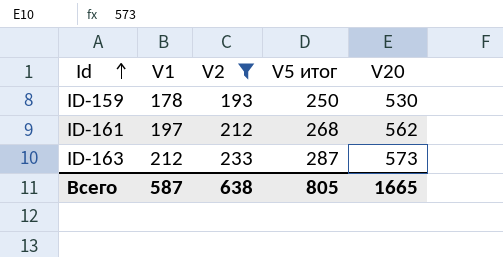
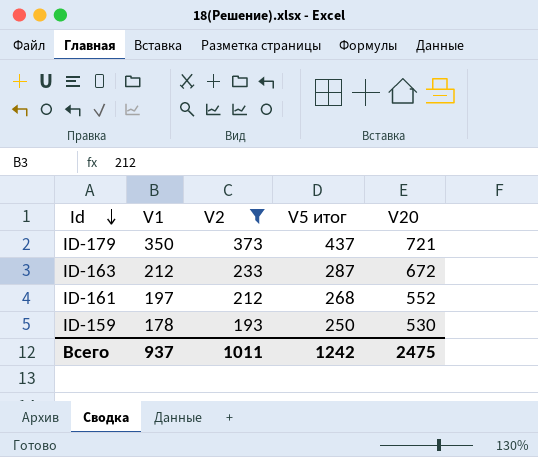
row order: Id ascending -> Id descending
row ID-179: none -> 350 | 373 | 437 | 721
ID-163 | V20: 573 -> 672
ID-161 | V20: 562 -> 552
Всего | V1: 587 -> 937
Всего | V2: 638 -> 1011
Всего | V5 итог: 805 -> 1242
Всего | V20: 1665 -> 2475

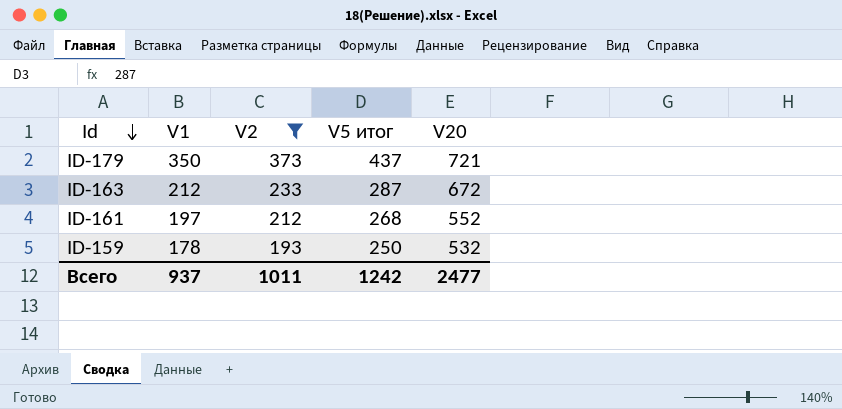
ID-159 | V20: 530 -> 532
Всего | V20: 2475 -> 2477

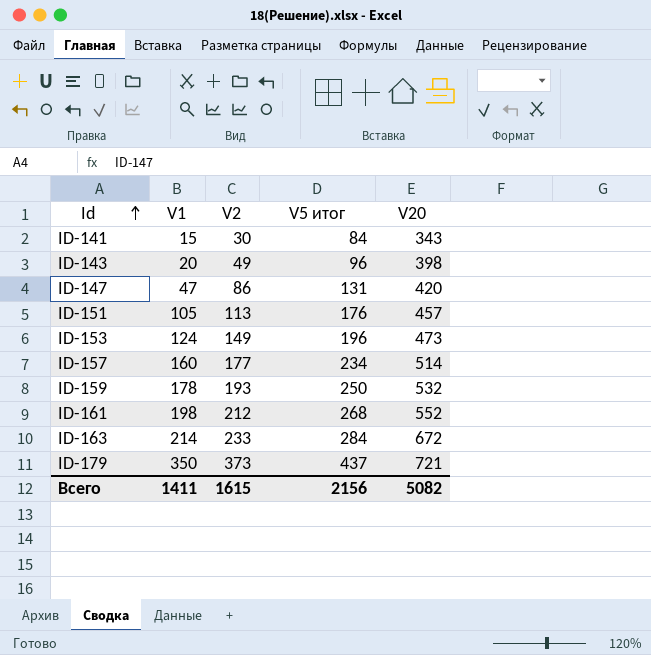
filter: V2 >= 193 -> none
row order: Id descending -> Id ascending
ID-161 | V1: 197 -> 198
ID-163 | V1: 212 -> 214
ID-163 | V5 итог: 287 -> 284
Всего | V1: 937 -> 1411
Всего | V2: 1011 -> 1615
Всего | V5 итог: 1242 -> 2156
Всего | V20: 2477 -> 5082

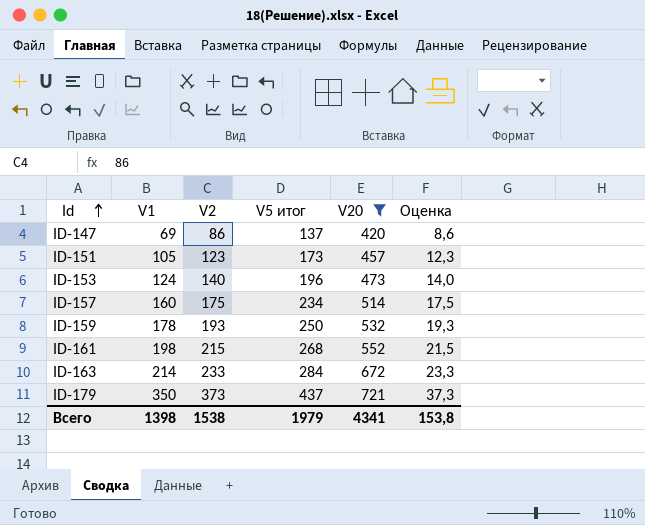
filter: none -> V20 >= 420
column Оценка | formula: none -> [V2] * 0,1
ID-147 | V1: 47 -> 69
ID-147 | V5 итог: 131 -> 137
ID-151 | V2: 113 -> 123
ID-151 | V5 итог: 176 -> 173
ID-153 | V2: 149 -> 140
ID-157 | V2: 177 -> 175
ID-161 | V2: 212 -> 215
Всего | V1: 1411 -> 1398
Всего | V2: 1615 -> 1538
Всего | V5 итог: 2156 -> 1979
Всего | V20: 5082 -> 4341

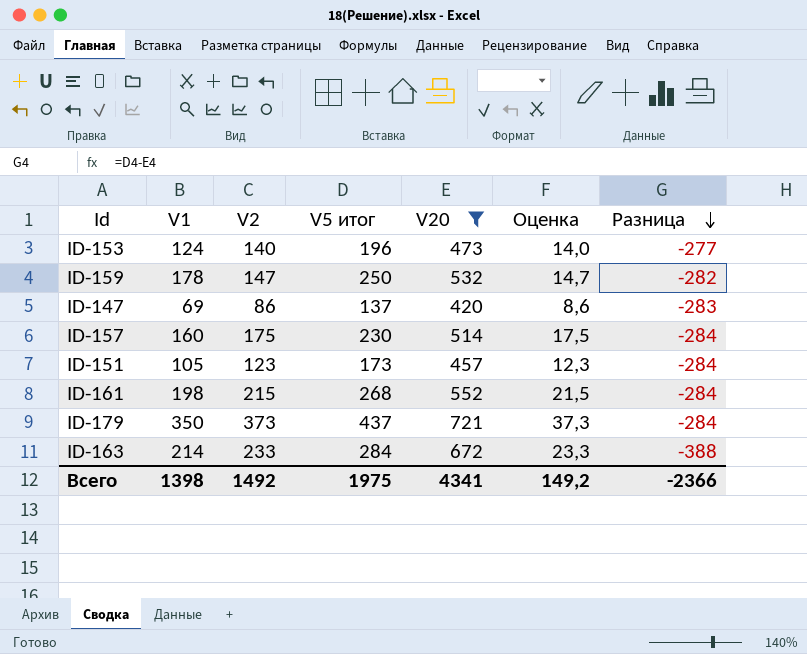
row order: Id ascending -> Разница descending
column Разница | formula: none -> [V5 итог] - [V20]
ID-159 | V2: 193 -> 147
ID-159 | Оценка: 19,3 -> 14,7
ID-157 | V5 итог: 234 -> 230
Всего | V2: 1538 -> 1492
Всего | V5 итог: 1979 -> 1975
Всего | Оценка: 153,8 -> 149,2

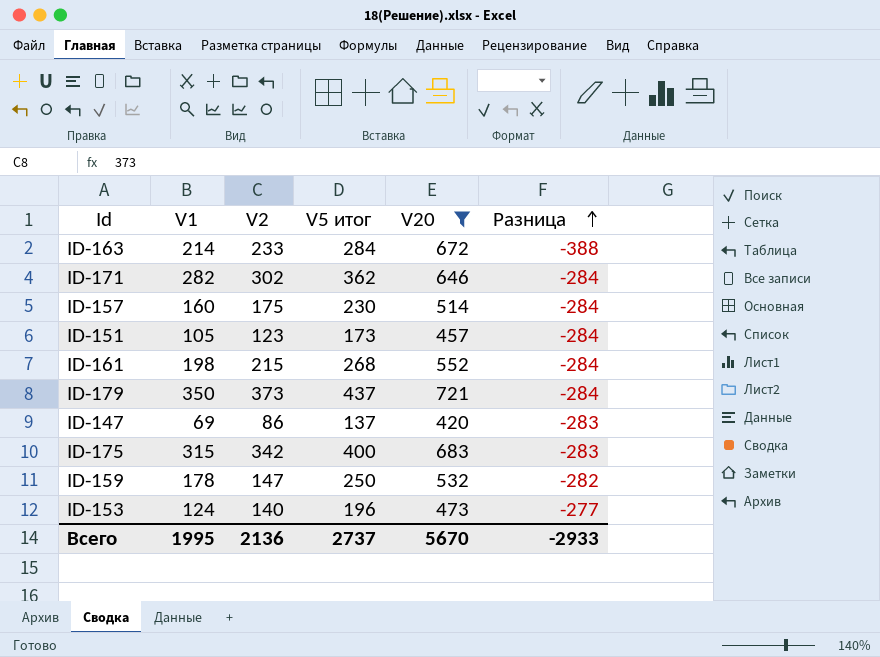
row order: Разница descending -> Разница ascending
column Оценка | formula: [V2] * 0,1 -> none
row ID-171: none -> 282 | 302 | 362 | 646 | -284
row ID-175: none -> 315 | 342 | 400 | 683 | -283
Всего | V1: 1398 -> 1995
Всего | V2: 1492 -> 2136
Всего | V5 итог: 1975 -> 2737
Всего | V20: 4341 -> 5670
Всего | Разница: -2366 -> -2933

